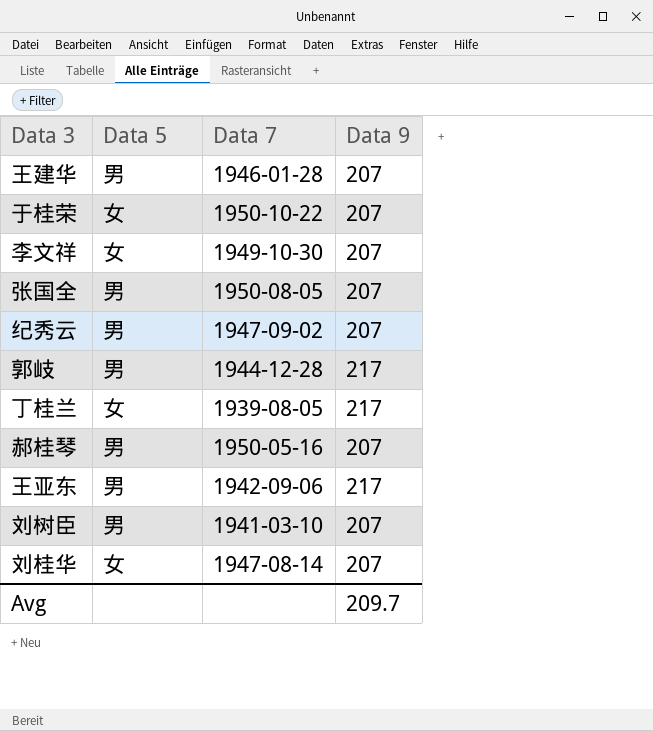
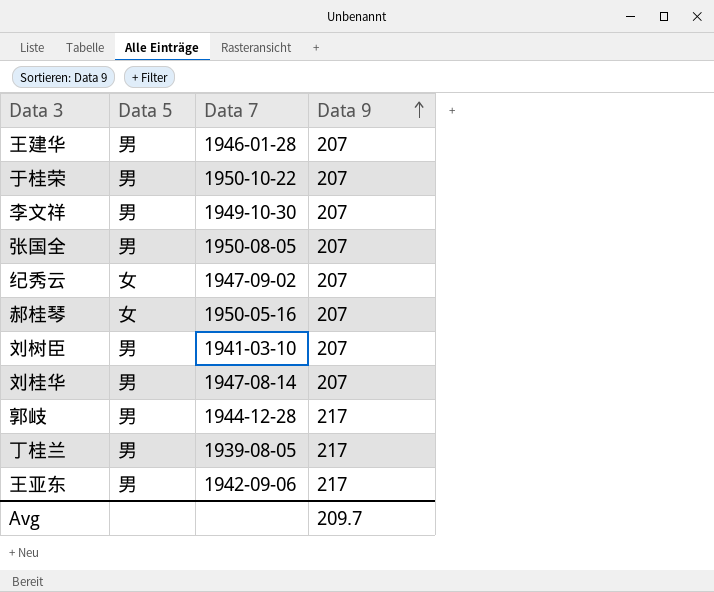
row order: none -> Data 9 ascending
于桂荣 | Data 5: 女 -> 男
李文祥 | Data 5: 女 -> 男
纪秀云 | Data 5: 男 -> 女
郝桂琴 | Data 5: 男 -> 女
刘桂华 | Data 5: 女 -> 男
丁桂兰 | Data 5: 女 -> 男

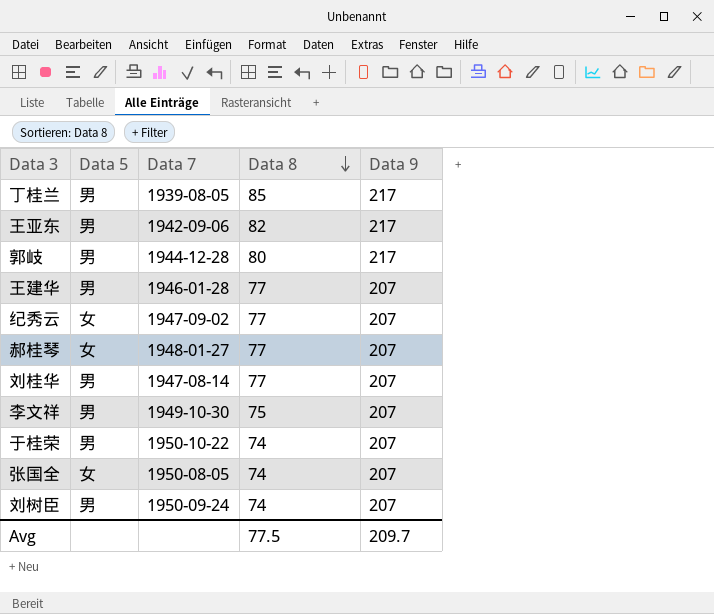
row order: Data 9 ascending -> Data 8 descending
column Data 8 | position: none -> 4
郝桂琴 | Data 7: 1950-05-16 -> 1948-01-27
张国全 | Data 5: 男 -> 女
刘树臣 | Data 7: 1941-03-10 -> 1950-09-24

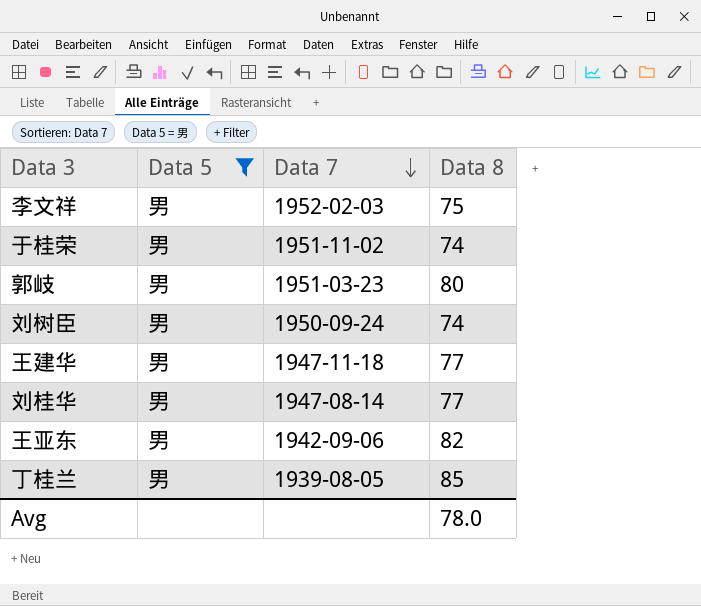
filter: none -> Data 5 = 男
row order: Data 8 descending -> Data 7 descending
column Data 9 | position: 5 -> none
李文祥 | Data 7: 1949-10-30 -> 1952-02-03
于桂荣 | Data 7: 1950-10-22 -> 1951-11-02
郭岐 | Data 7: 1944-12-28 -> 1951-03-23
王建华 | Data 7: 1946-01-28 -> 1947-11-18
Avg | Data 8: 77.5 -> 78.0

